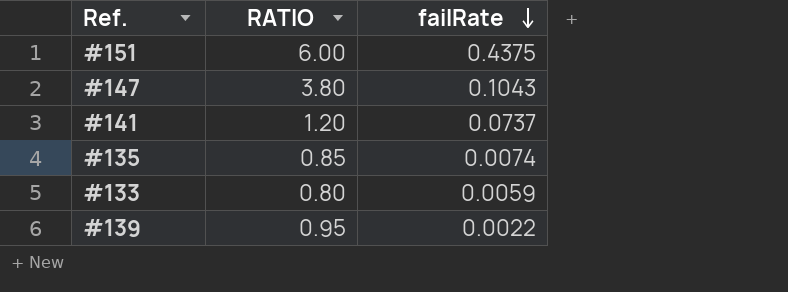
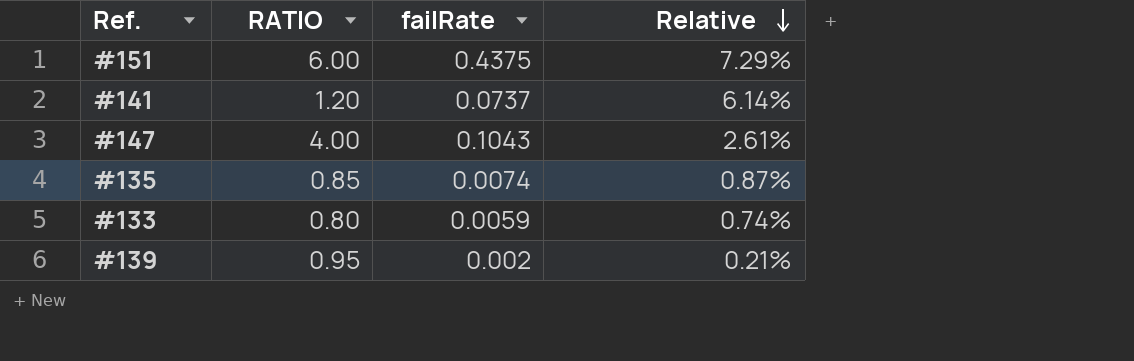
row order: failRate descending -> Relative descending
column Relative | formula: none -> [failRate] / [RATIO]
#147 | RATIO: 3.80 -> 4.00
#139 | failRate: 0.0022 -> 0.002

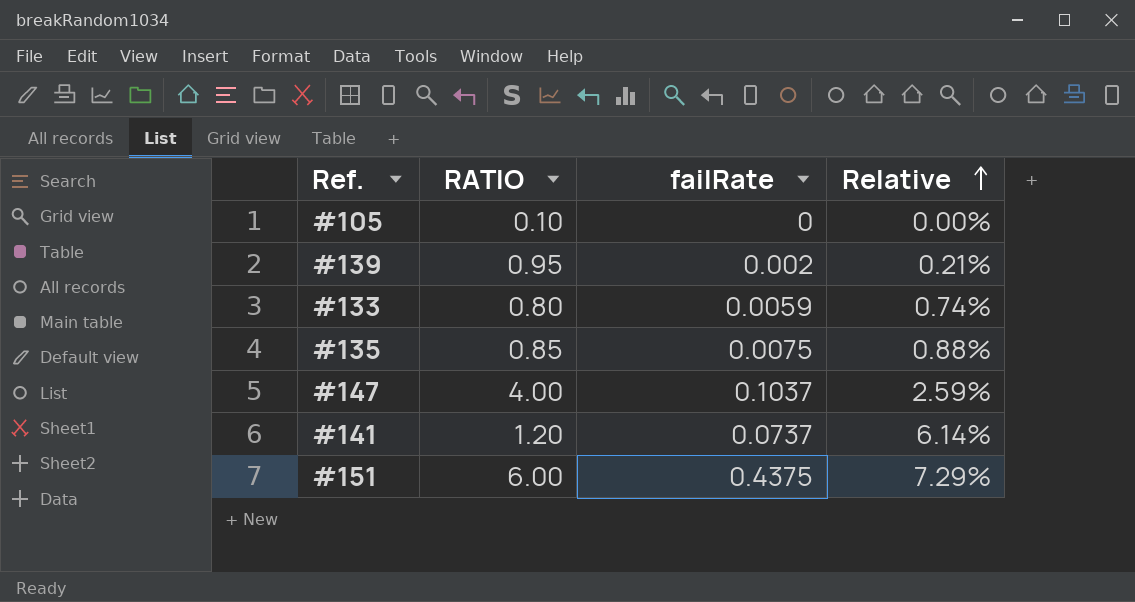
row order: Relative descending -> Relative ascending
row #105: none -> 0.10 | 0 | 0.00%
#135 | failRate: 0.0074 -> 0.0075
#135 | Relative: 0.87% -> 0.88%
#147 | failRate: 0.1043 -> 0.1037
#147 | Relative: 2.61% -> 2.59%

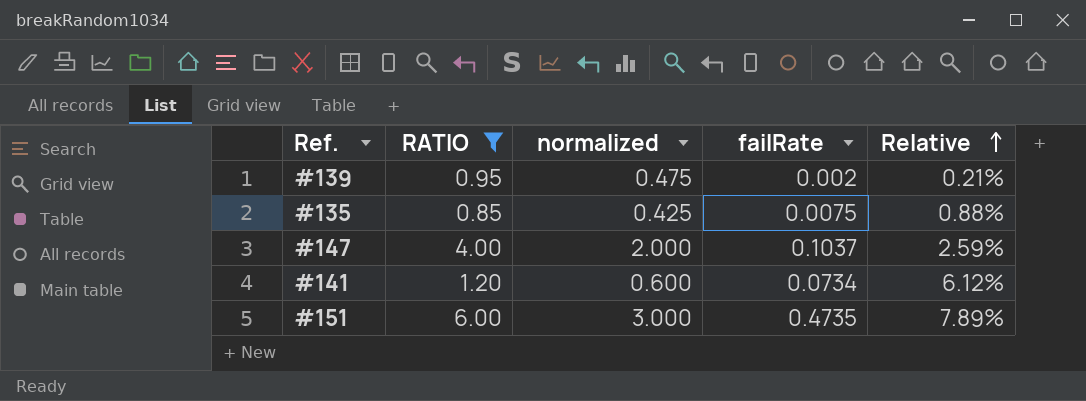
filter: none -> RATIO >= 0.85
column normalized | formula: none -> [RATIO] * 0.5
#141 | failRate: 0.0737 -> 0.0734
#141 | Relative: 6.14% -> 6.12%
#151 | failRate: 0.4375 -> 0.4735
#151 | Relative: 7.29% -> 7.89%

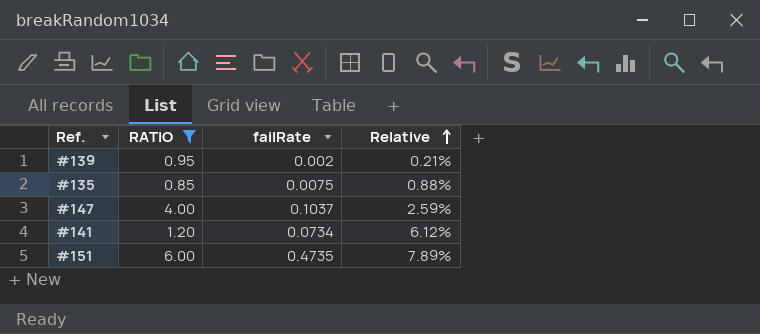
column normalized | formula: [RATIO] * 0.5 -> none

